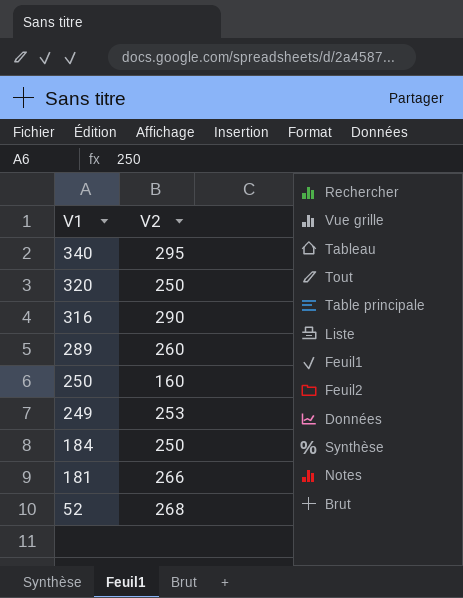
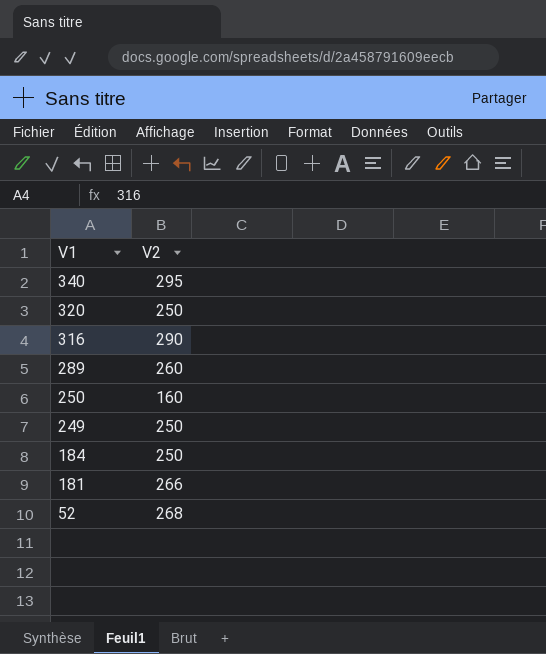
249 | V2: 253 -> 250

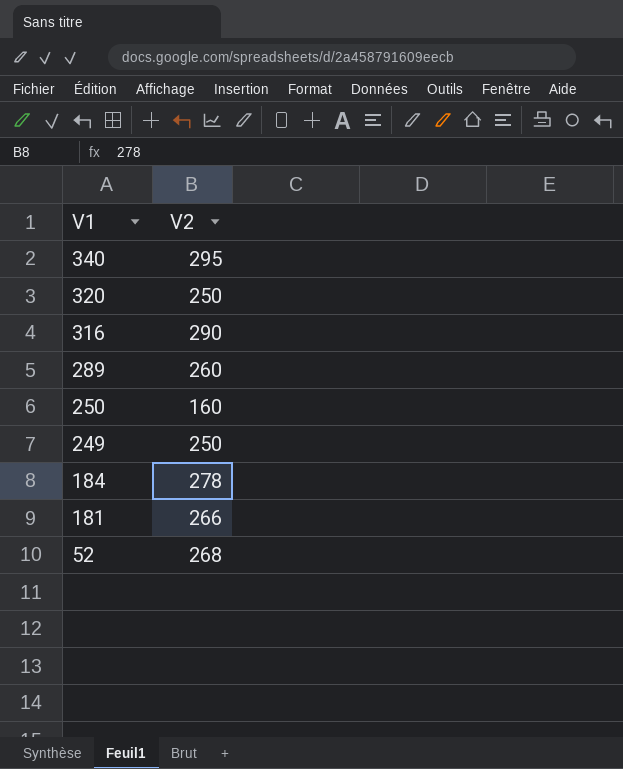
184 | V2: 250 -> 278

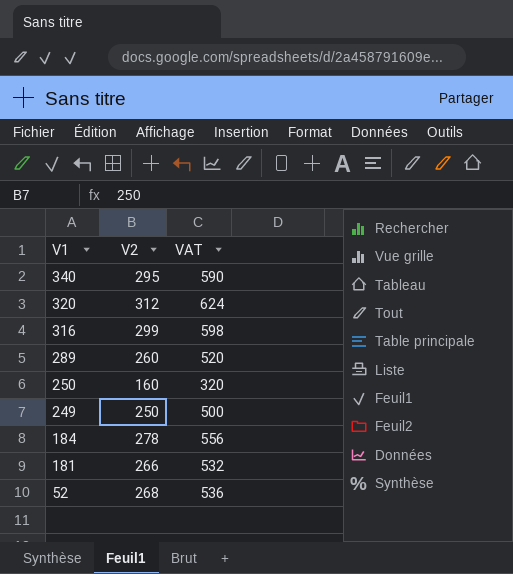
column VAT | formula: none -> [V2] * 2
320 | V2: 250 -> 312
316 | V2: 290 -> 299

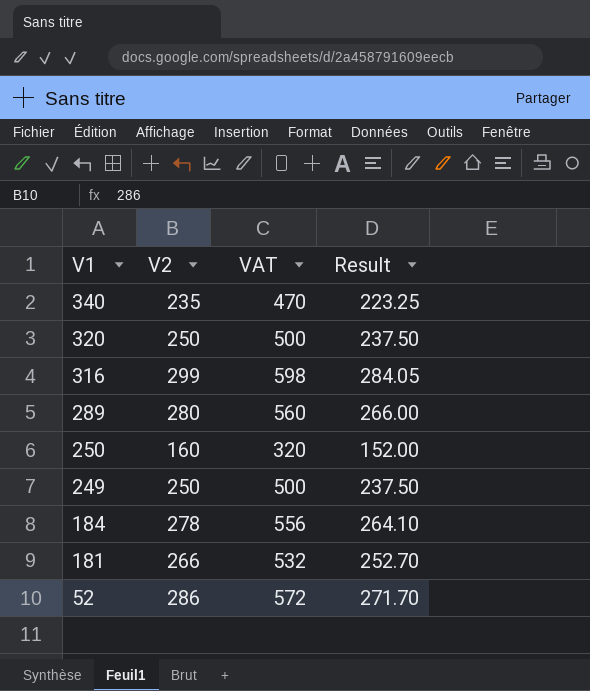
column Result | formula: none -> [V2] * 0.95
340 | V2: 295 -> 235
340 | VAT: 590 -> 470
320 | V2: 312 -> 250
320 | VAT: 624 -> 500
289 | V2: 260 -> 280
289 | VAT: 520 -> 560
52 | V2: 268 -> 286
52 | VAT: 536 -> 572

